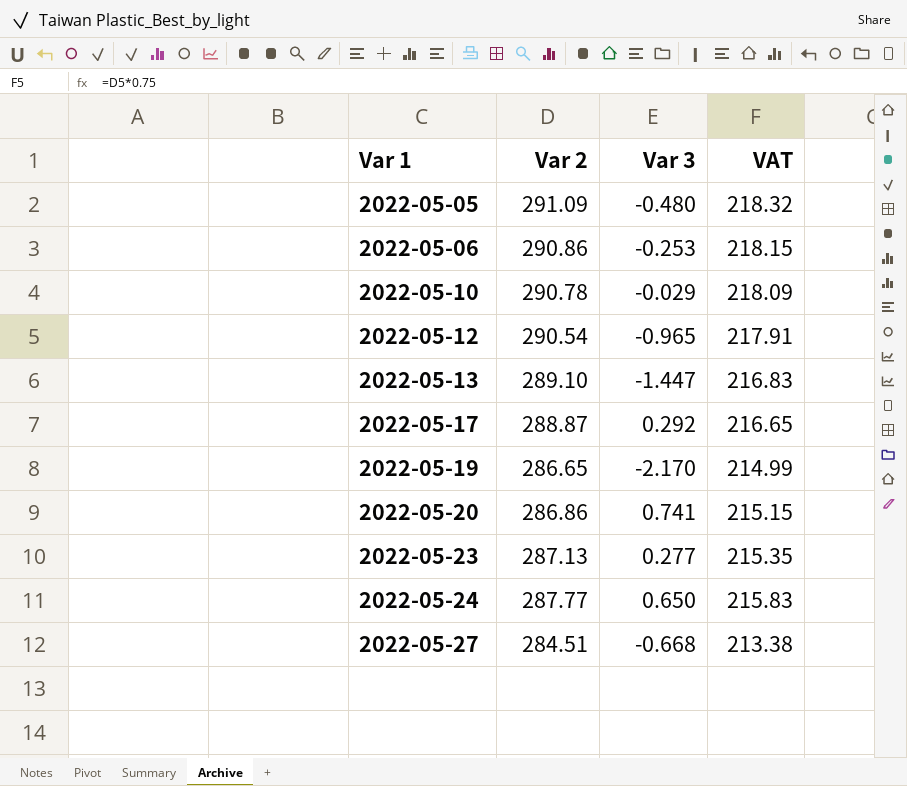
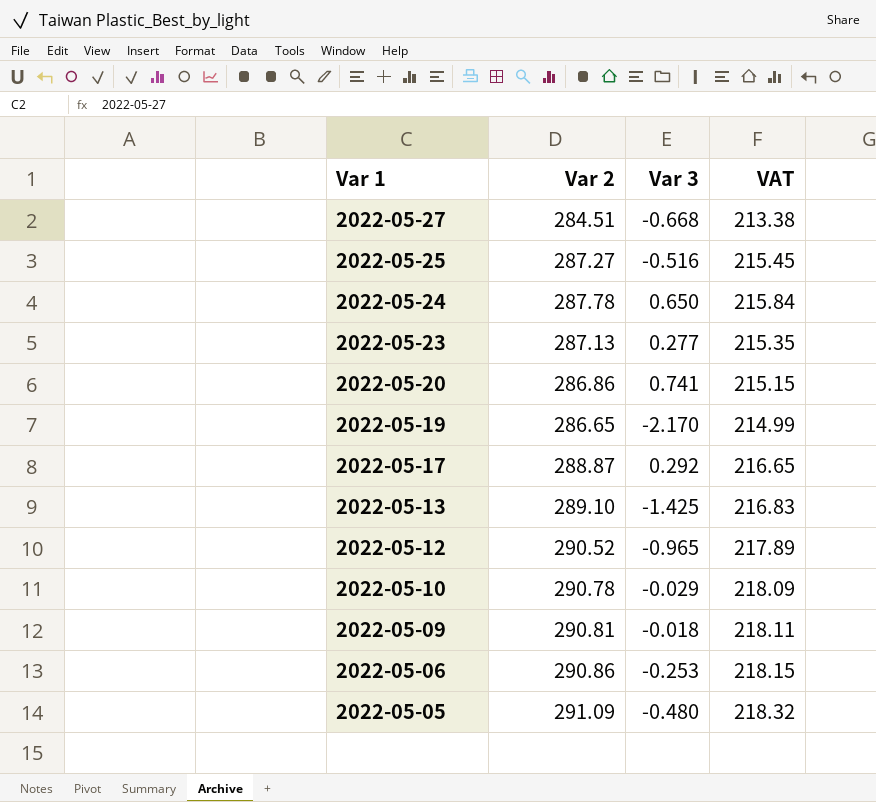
row order: Var 1 ascending -> Var 1 descending
row 2022-05-25: none -> 287.27 | -0.516 | 215.45
2022-05-24 | Var 2: 287.77 -> 287.78
2022-05-24 | VAT: 215.83 -> 215.84
2022-05-13 | Var 3: -1.447 -> -1.425
2022-05-12 | Var 2: 290.54 -> 290.52
2022-05-12 | VAT: 217.91 -> 217.89
row 2022-05-09: none -> 290.81 | -0.018 | 218.11

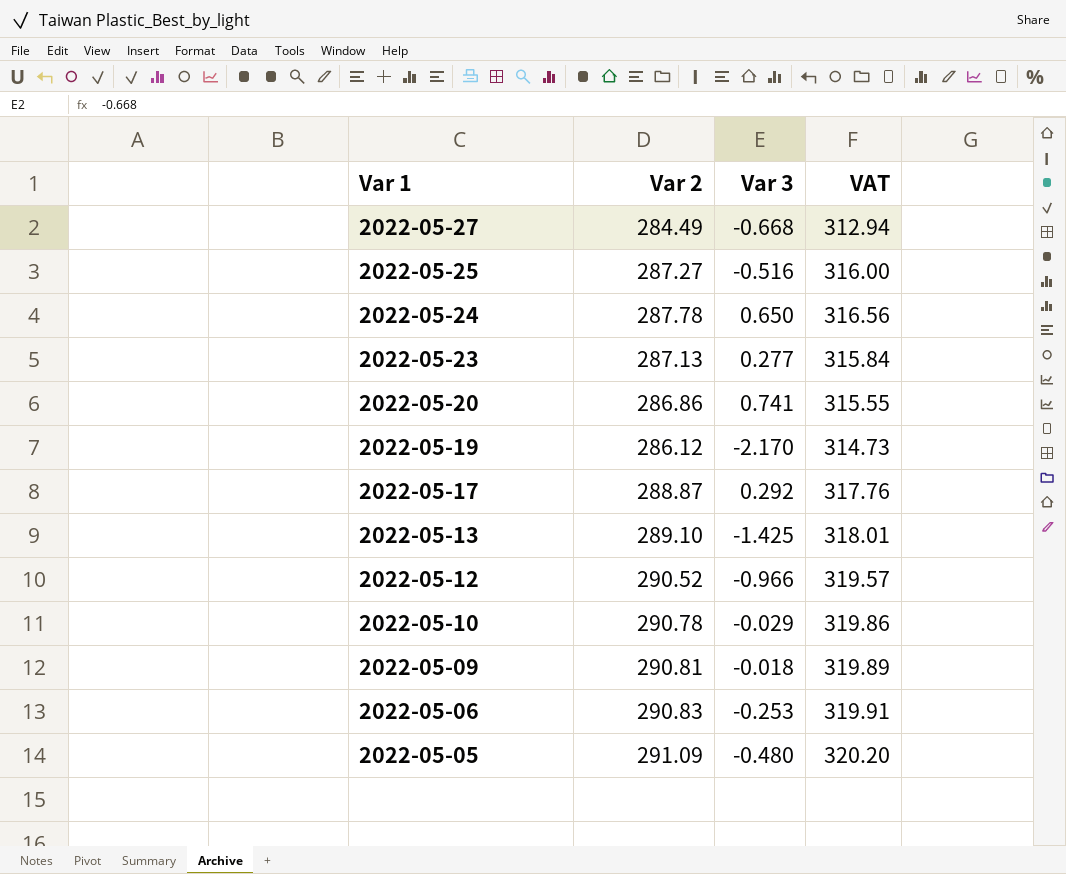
column VAT | formula: [Var 2] * 0.75 -> [Var 2] * 1.1
2022-05-27 | Var 2: 284.51 -> 284.49
2022-05-19 | Var 2: 286.65 -> 286.12
2022-05-12 | Var 3: -0.965 -> -0.966
2022-05-06 | Var 2: 290.86 -> 290.83

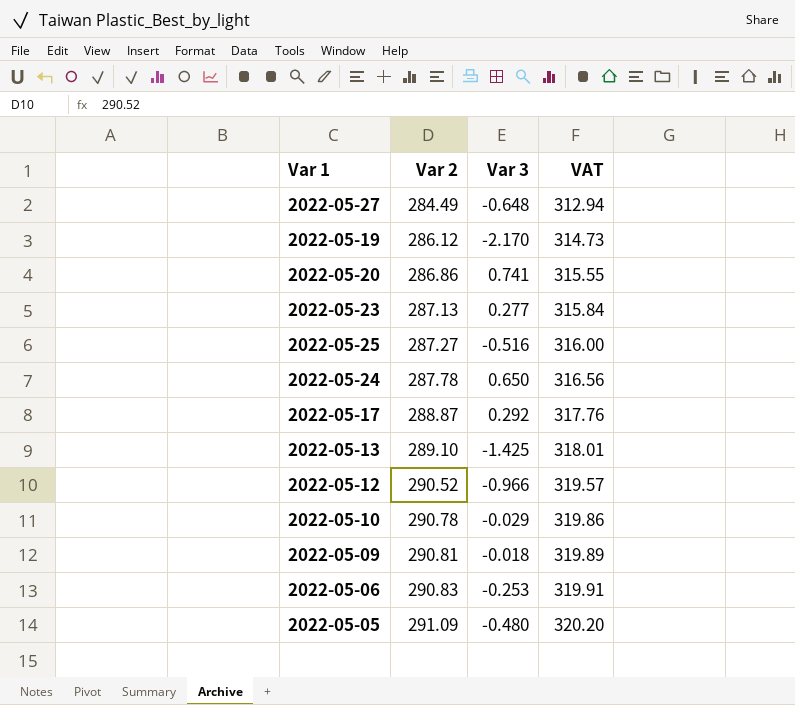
row order: Var 1 descending -> Var 2 ascending
2022-05-27 | Var 3: -0.668 -> -0.648

